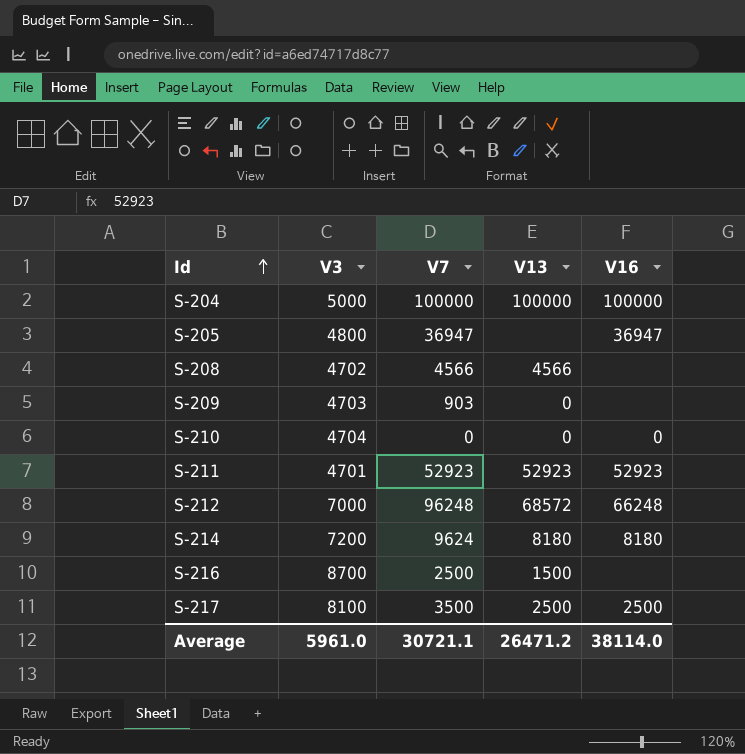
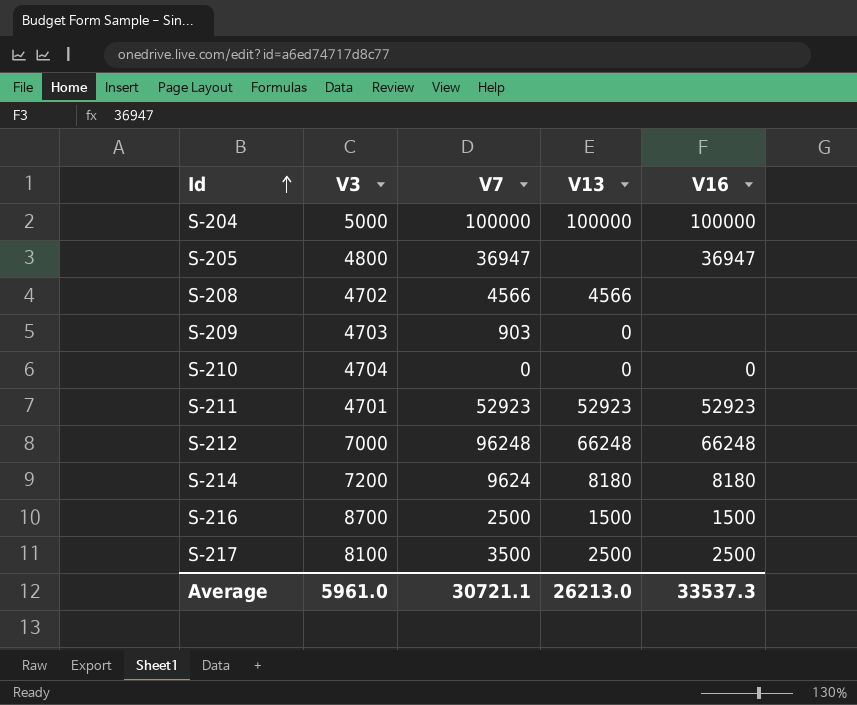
S-212 | V13: 68572 -> 66248
S-216 | V16: none -> 1500
Average | V13: 26471.2 -> 26213.0
Average | V16: 38114.0 -> 33537.3

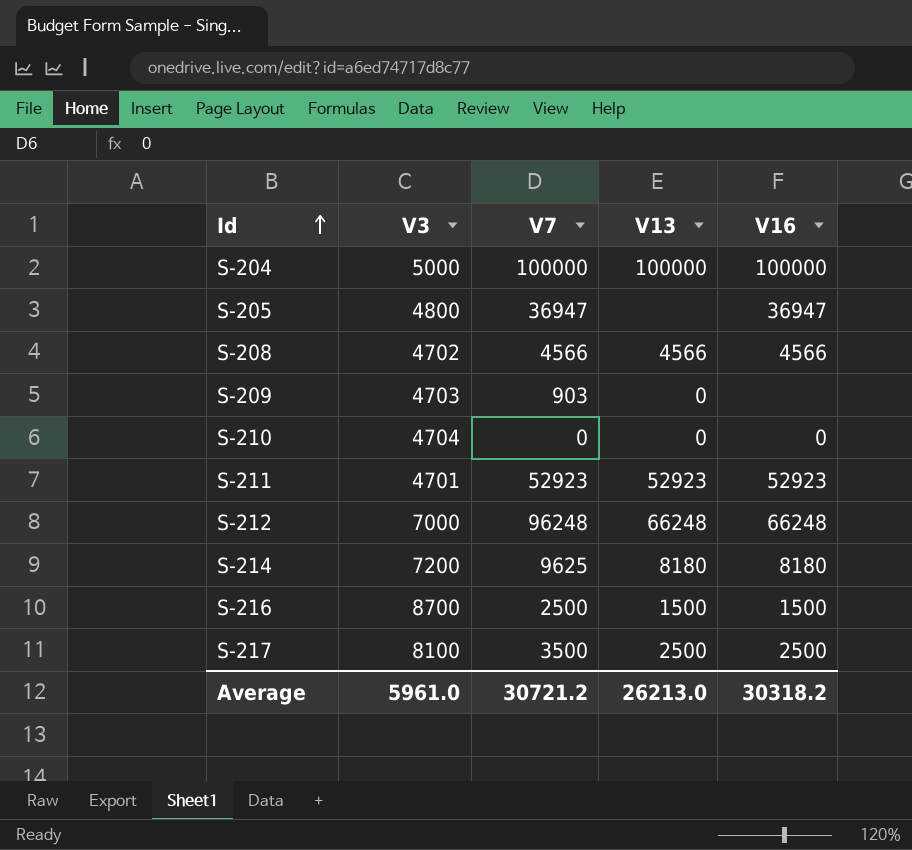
S-208 | V16: none -> 4566
S-214 | V7: 9624 -> 9625
Average | V7: 30721.1 -> 30721.2
Average | V16: 33537.3 -> 30318.2

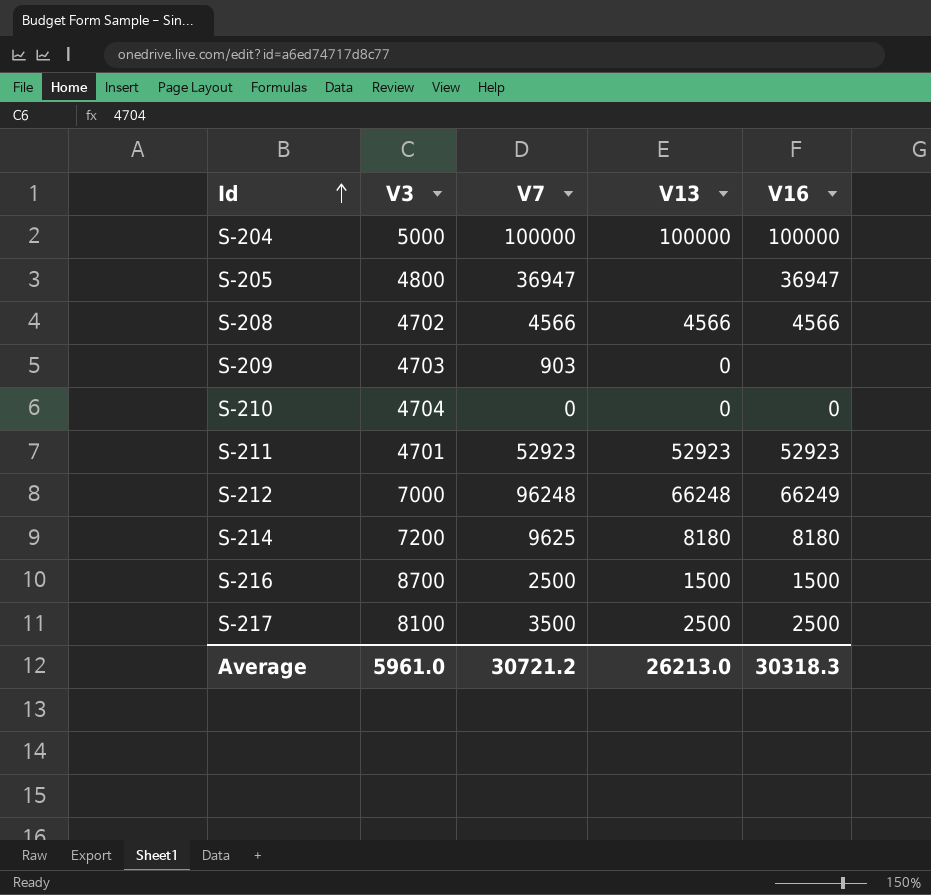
S-212 | V16: 66248 -> 66249
Average | V16: 30318.2 -> 30318.3

